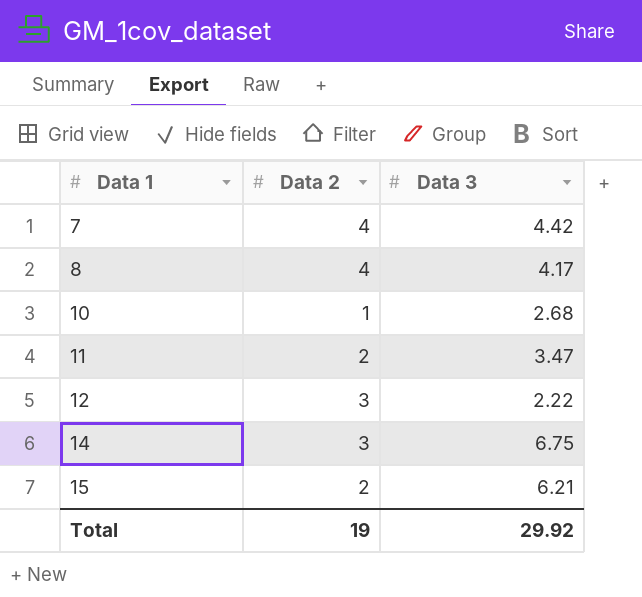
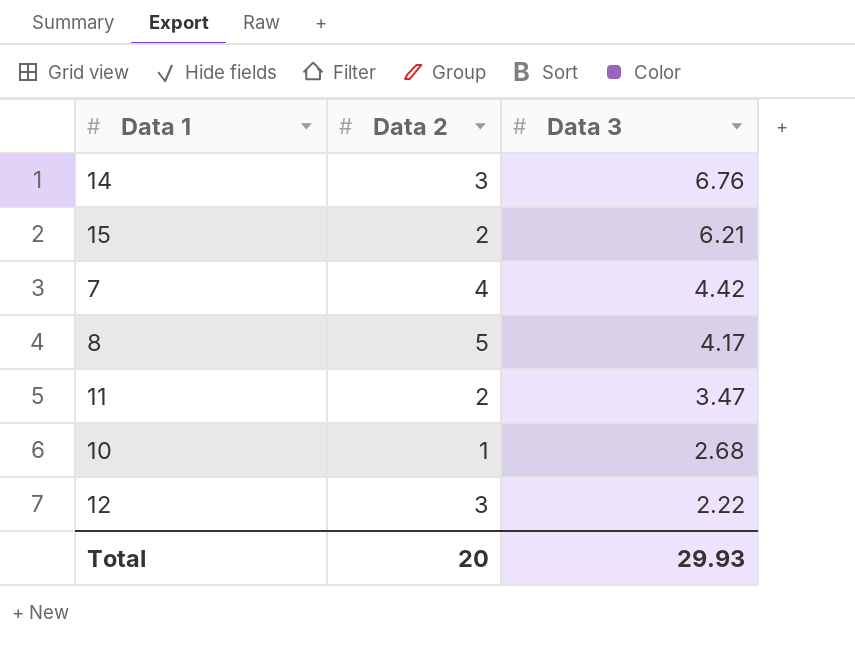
row order: Data 1 ascending -> Data 3 descending
14 | Data 3: 6.75 -> 6.76
8 | Data 2: 4 -> 5
Total | Data 2: 19 -> 20
Total | Data 3: 29.92 -> 29.93

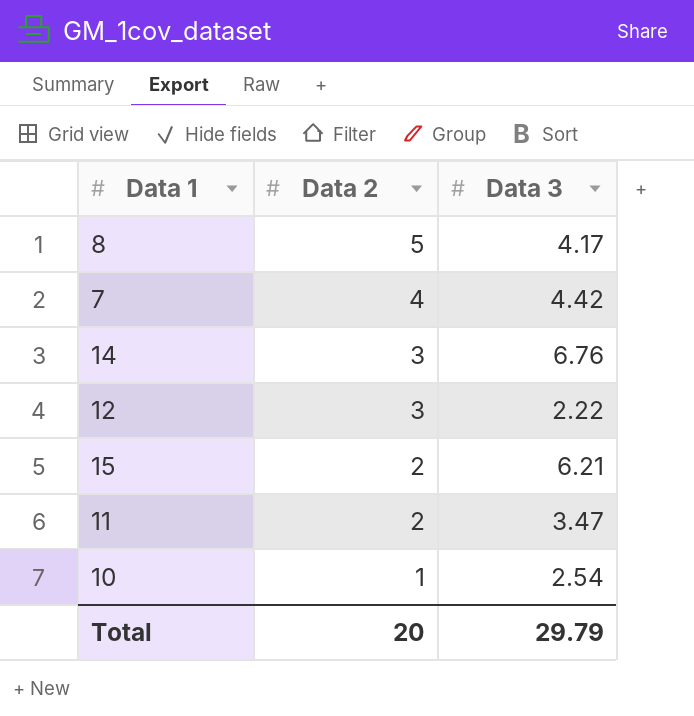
row order: Data 3 descending -> Data 2 descending
10 | Data 3: 2.68 -> 2.54
Total | Data 3: 29.93 -> 29.79

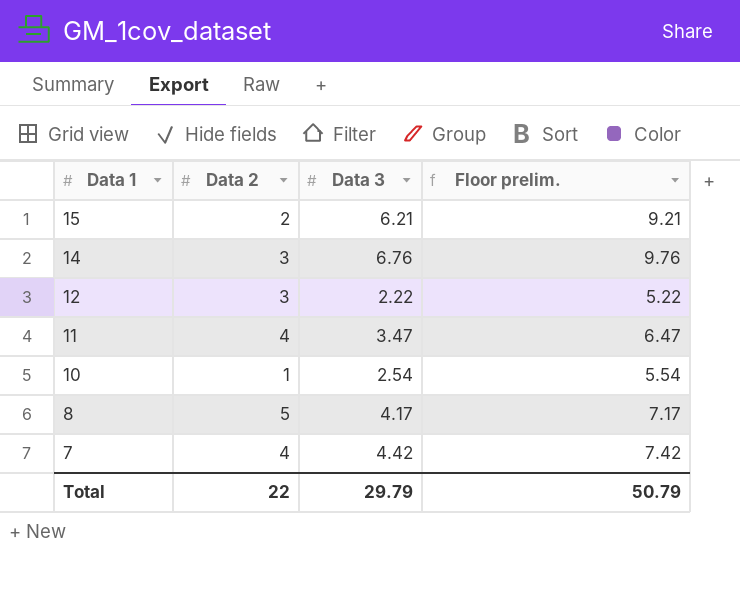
row order: Data 2 descending -> Data 1 descending
column Floor prelim. | formula: none -> [Data 3] + 3
11 | Data 2: 2 -> 4
Total | Data 2: 20 -> 22

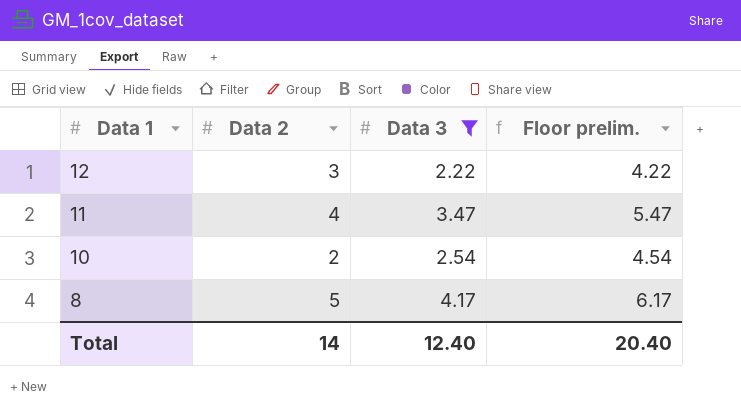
filter: none -> Data 3 <= 4.17
column Floor prelim. | formula: [Data 3] + 3 -> [Data 3] + 2
10 | Data 2: 1 -> 2
Total | Data 2: 22 -> 14
Total | Data 3: 29.79 -> 12.40
Total | Floor prelim.: 50.79 -> 20.40

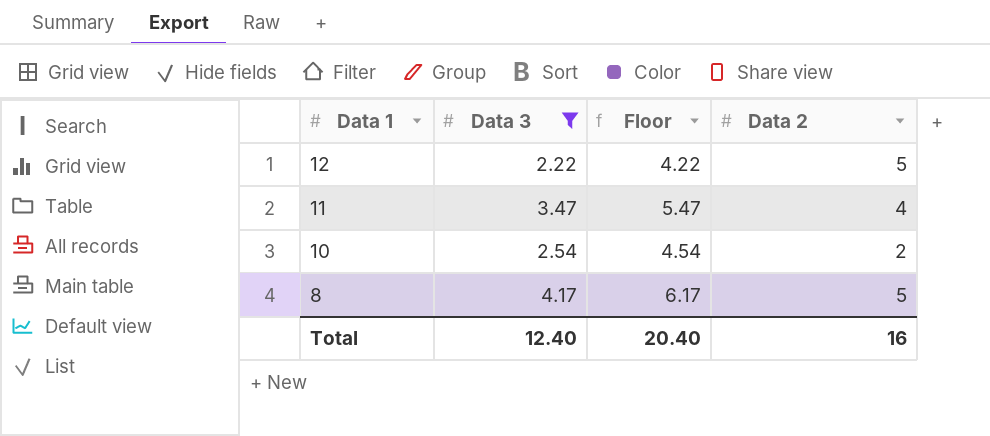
column name: Floor prelim. -> Floor
column Data 2 | position: 2 -> 4
12 | Data 2: 3 -> 5
Total | Data 2: 14 -> 16

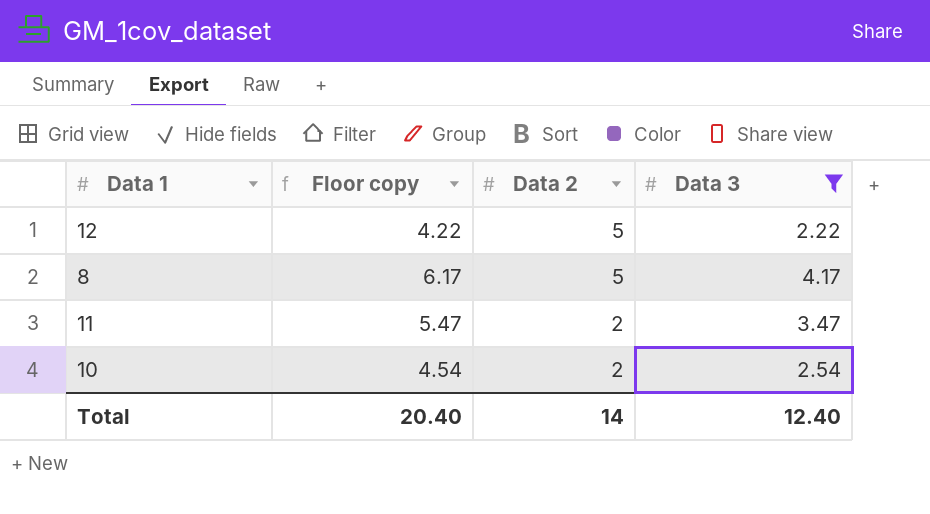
row order: Data 1 descending -> Data 2 descending
column name: Floor -> Floor copy
column Data 3 | position: 2 -> 4
11 | Data 2: 4 -> 2
Total | Data 2: 16 -> 14

